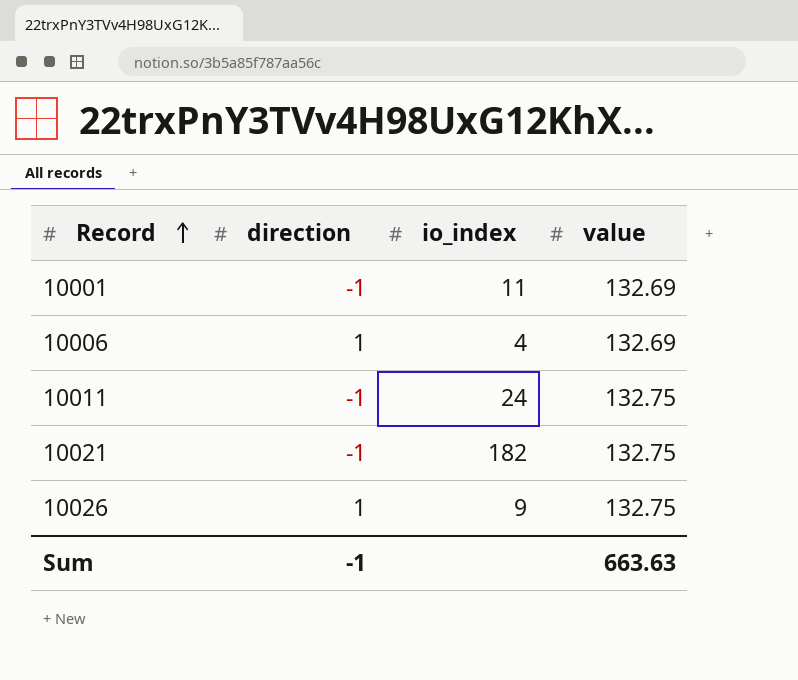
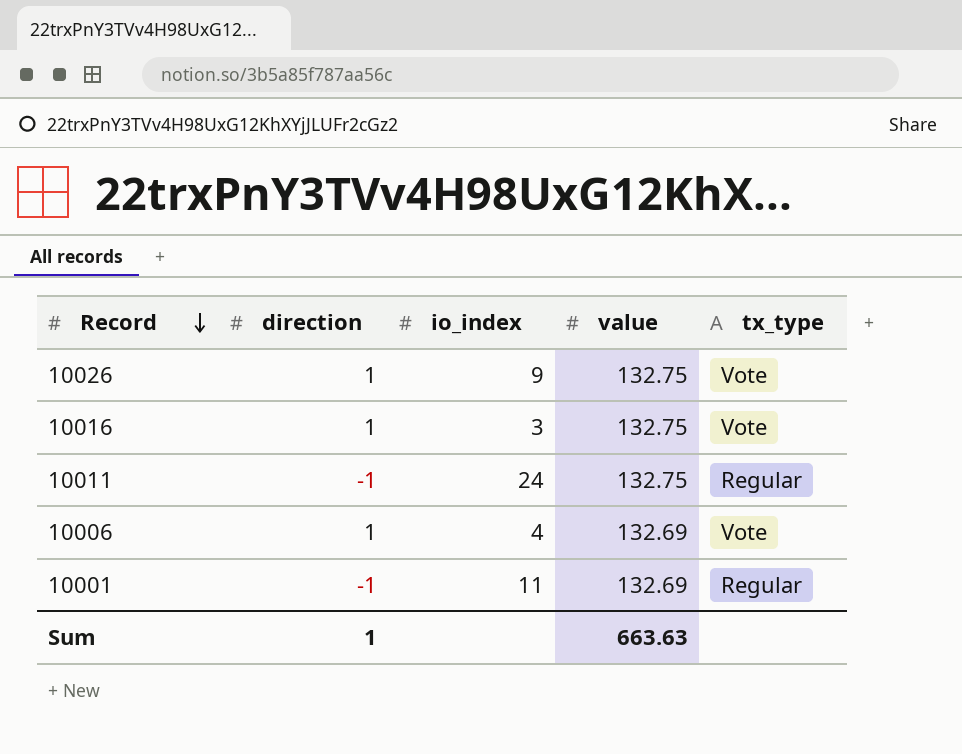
row order: Record ascending -> Record descending
column tx_type | position: none -> 5
row 10021: -1 | 182 | 132.75 -> none
row 10016: none -> 1 | 3 | 132.75 | Vote
Sum | direction: -1 -> 1

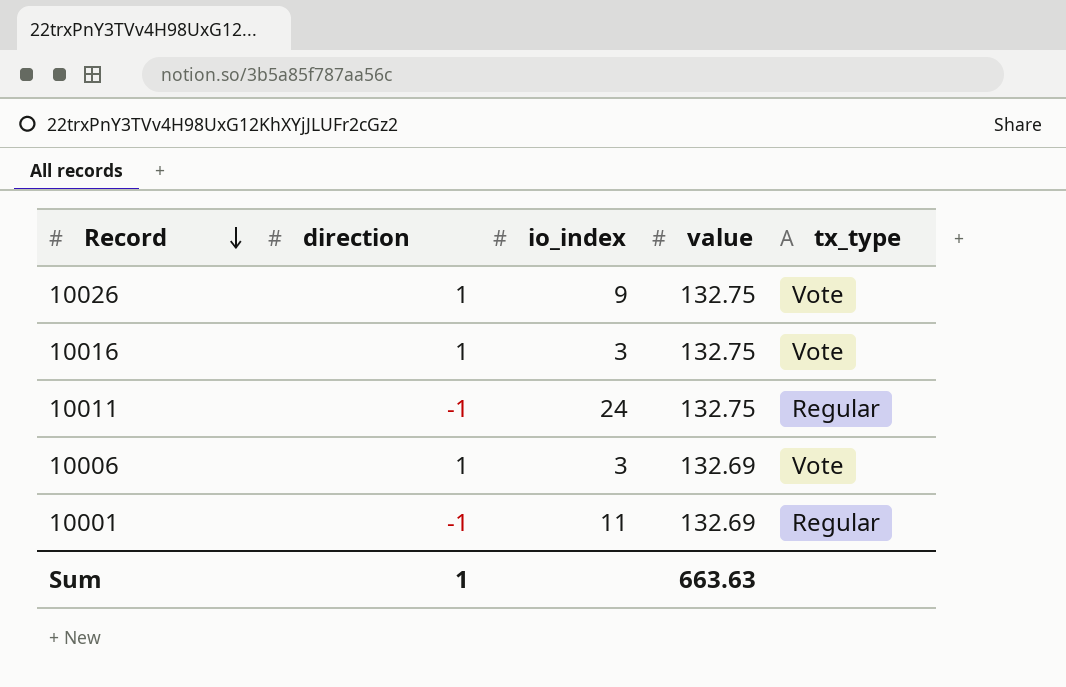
10006 | io_index: 4 -> 3

